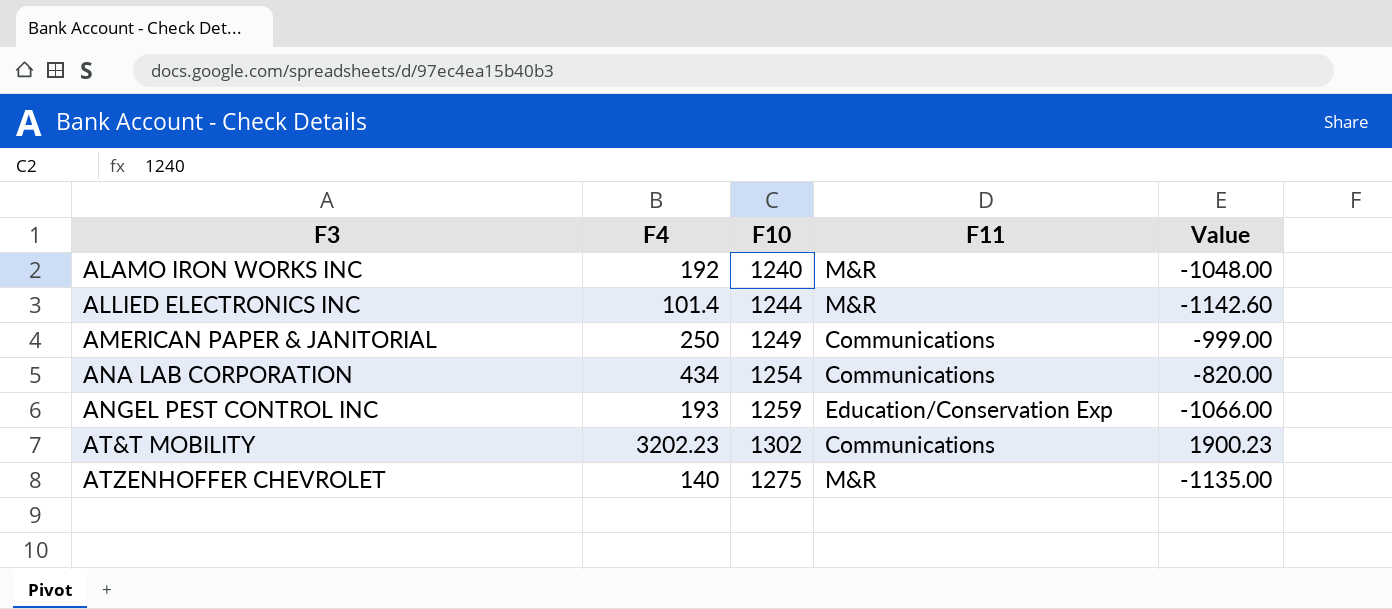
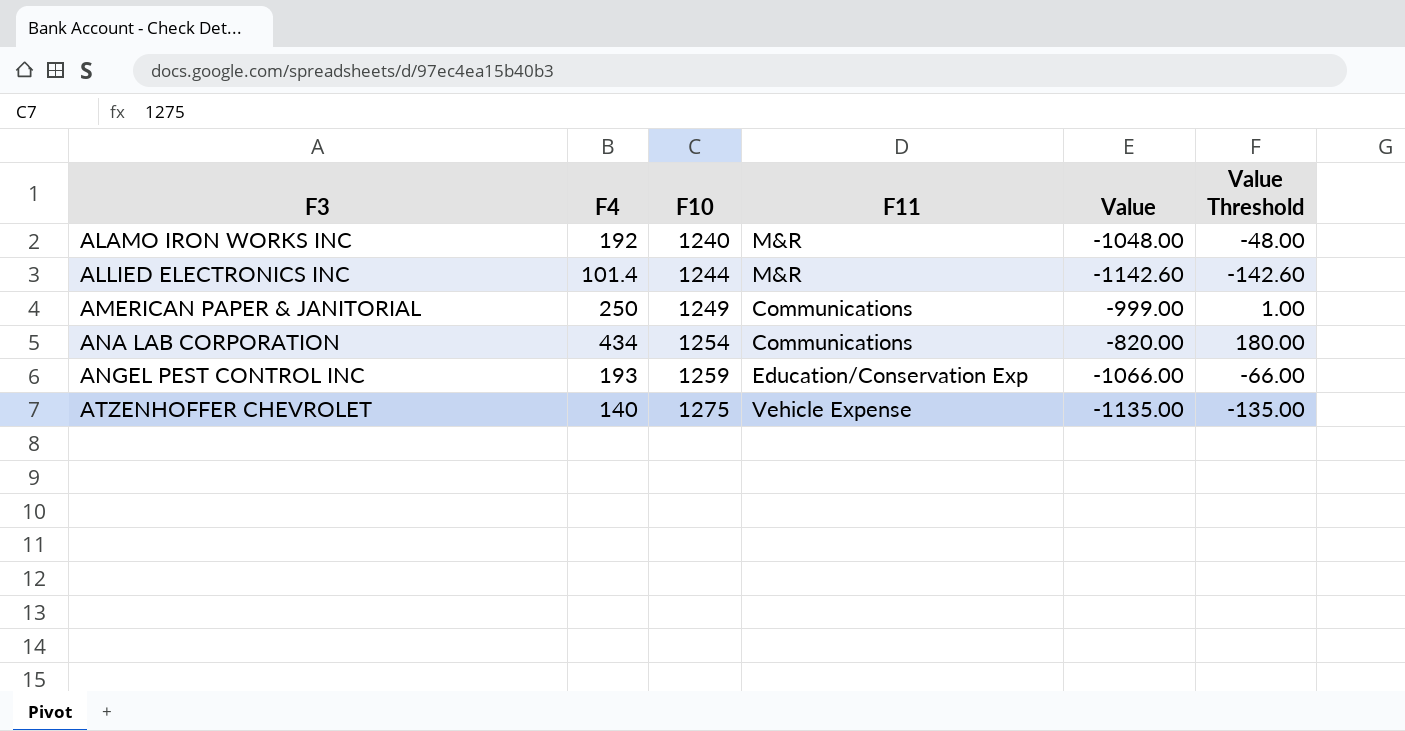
column Value Threshold | formula: none -> [Value] + 1000
row AT&T MOBILITY: 3202.23 | 1302 | Communications | 1900.23 -> none
ATZENHOFFER CHEVROLET | F11: M&R -> Vehicle Expense

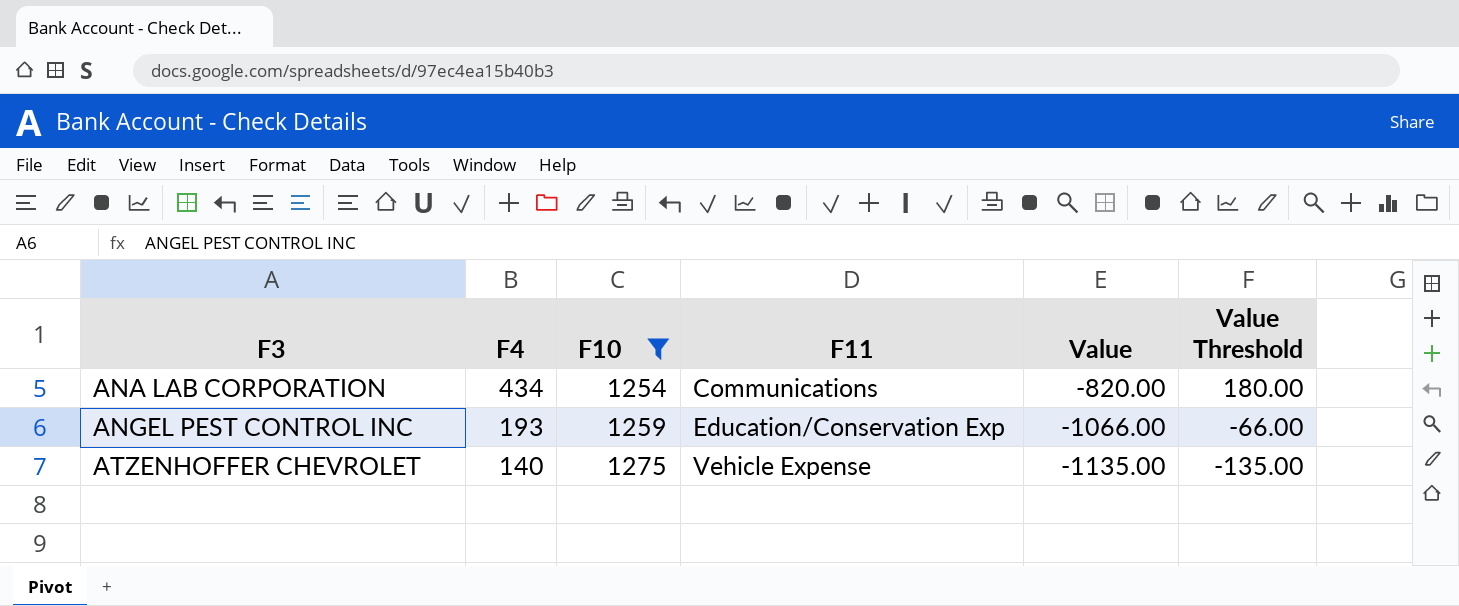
filter: none -> F10 >= 1254

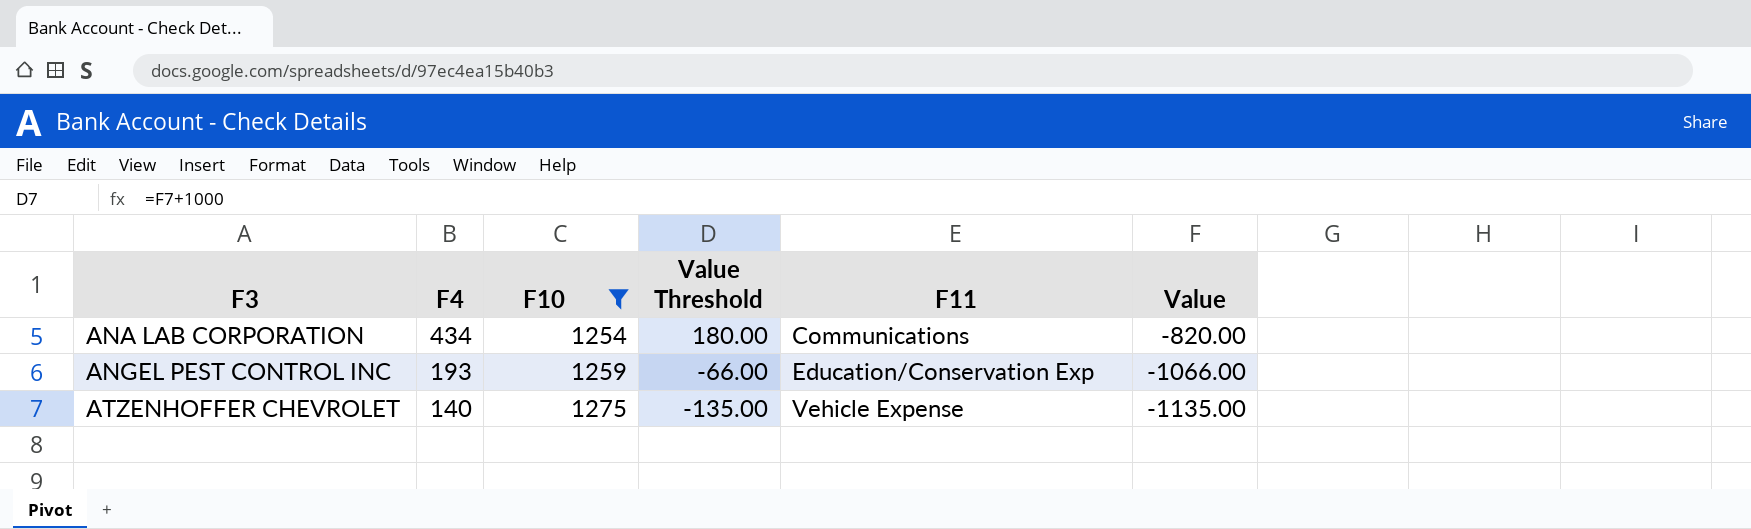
column Value Threshold | position: 6 -> 4

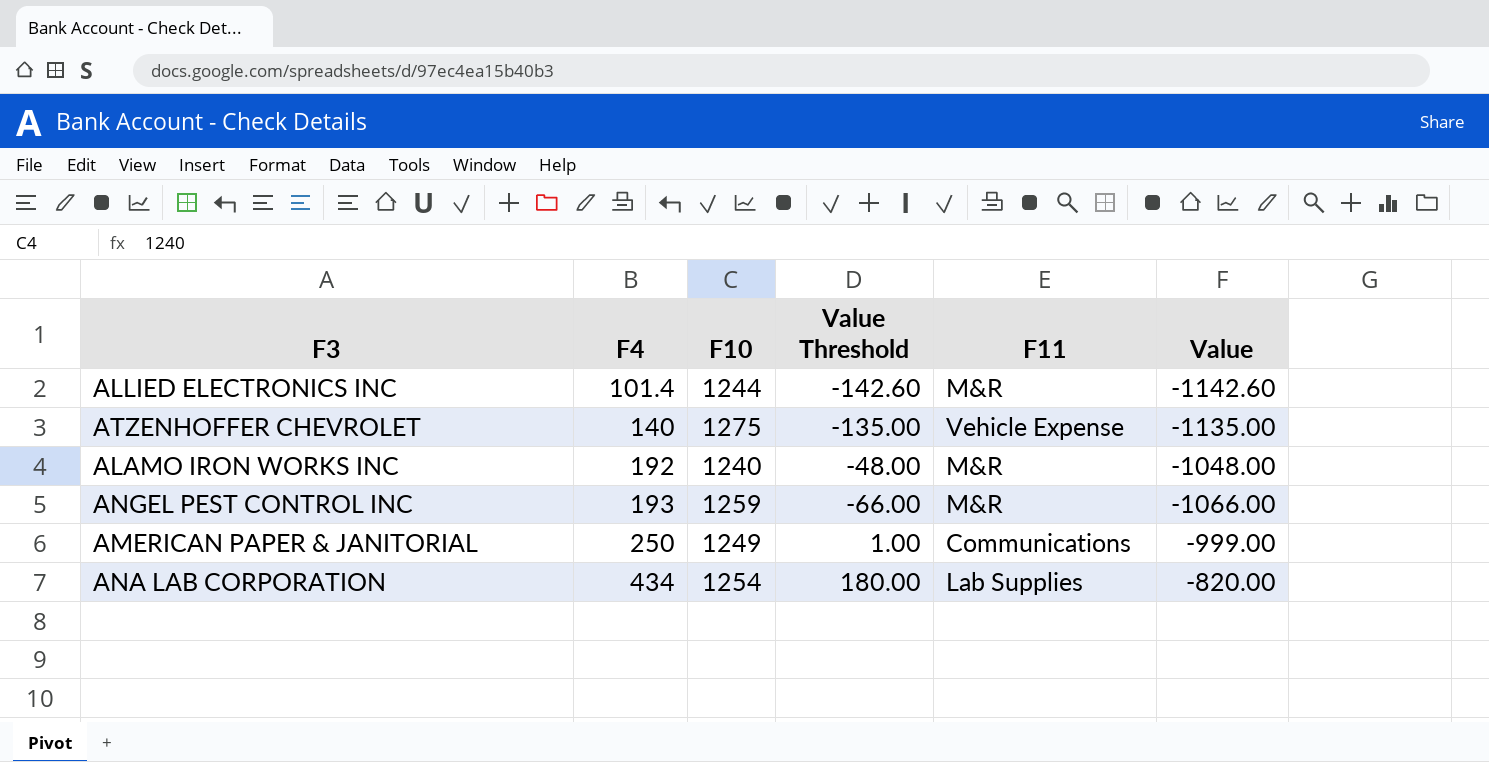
filter: F10 >= 1254 -> none
row order: F3 ascending -> F4 ascending
ANGEL PEST CONTROL INC | F11: Education/Conservation Exp -> M&R
ANA LAB CORPORATION | F11: Communications -> Lab Supplies

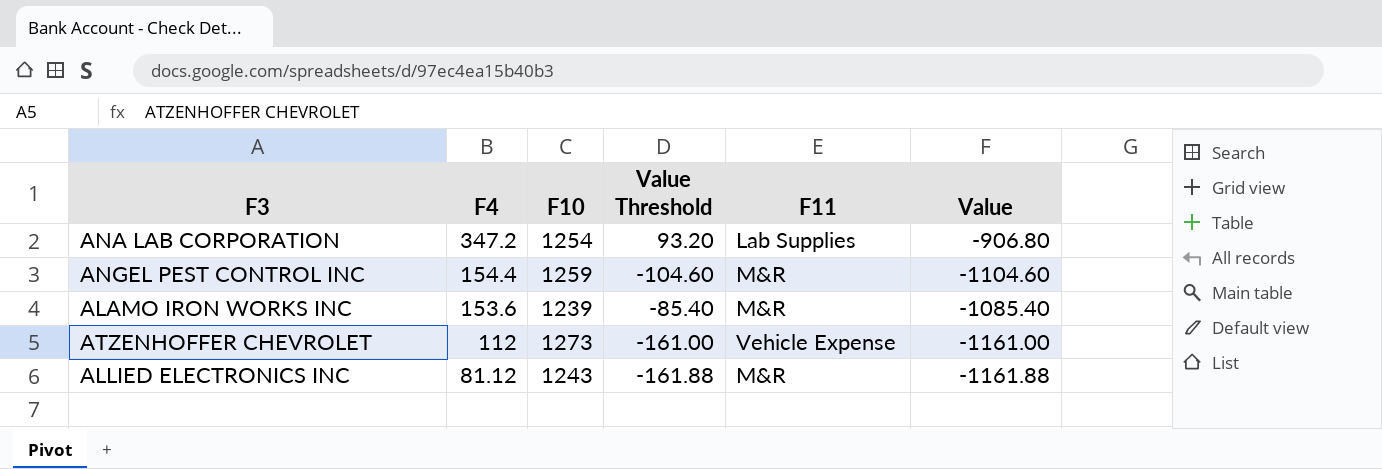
row order: F4 ascending -> F4 descending
row AMERICAN PAPER & JANITORIAL: 250 | 1249 | 1.00 | Communications | -999.00 -> none
ANA LAB CORPORATION | F4: 434 -> 347.2
ANA LAB CORPORATION | Value Threshold: 180.00 -> 93.20
ANA LAB CORPORATION | Value: -820.00 -> -906.80
ANGEL PEST CONTROL INC | F4: 193 -> 154.4
ANGEL PEST CONTROL INC | Value Threshold: -66.00 -> -104.60
ANGEL PEST CONTROL INC | Value: -1066.00 -> -1104.60
ALAMO IRON WORKS INC | F4: 192 -> 153.6
ALAMO IRON WORKS INC | F10: 1240 -> 1239
ALAMO IRON WORKS INC | Value Threshold: -48.00 -> -85.40
ALAMO IRON WORKS INC | Value: -1048.00 -> -1085.40
ATZENHOFFER CHEVROLET | F4: 140 -> 112
ATZENHOFFER CHEVROLET | F10: 1275 -> 1273
ATZENHOFFER CHEVROLET | Value Threshold: -135.00 -> -161.00
ATZENHOFFER CHEVROLET | Value: -1135.00 -> -1161.00
ALLIED ELECTRONICS INC | F4: 101.4 -> 81.12
ALLIED ELECTRONICS INC | F10: 1244 -> 1243
ALLIED ELECTRONICS INC | Value Threshold: -142.60 -> -161.88
ALLIED ELECTRONICS INC | Value: -1142.60 -> -1161.88

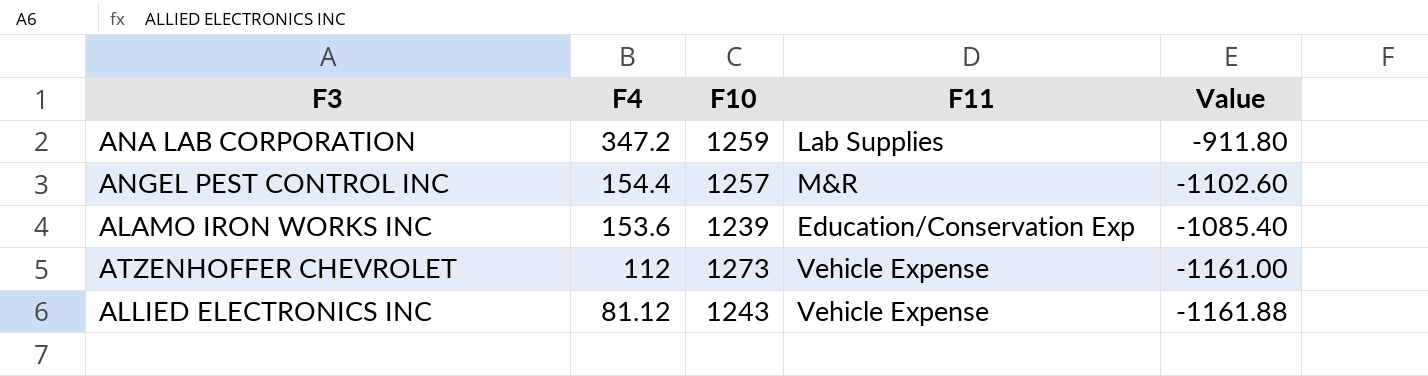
column Value Threshold | formula: [Value] + 1000 -> none
ANA LAB CORPORATION | F10: 1254 -> 1259
ANA LAB CORPORATION | Value: -906.80 -> -911.80
ANGEL PEST CONTROL INC | F10: 1259 -> 1257
ANGEL PEST CONTROL INC | Value: -1104.60 -> -1102.60
ALAMO IRON WORKS INC | F11: M&R -> Education/Conservation Exp
ALLIED ELECTRONICS INC | F11: M&R -> Vehicle Expense

